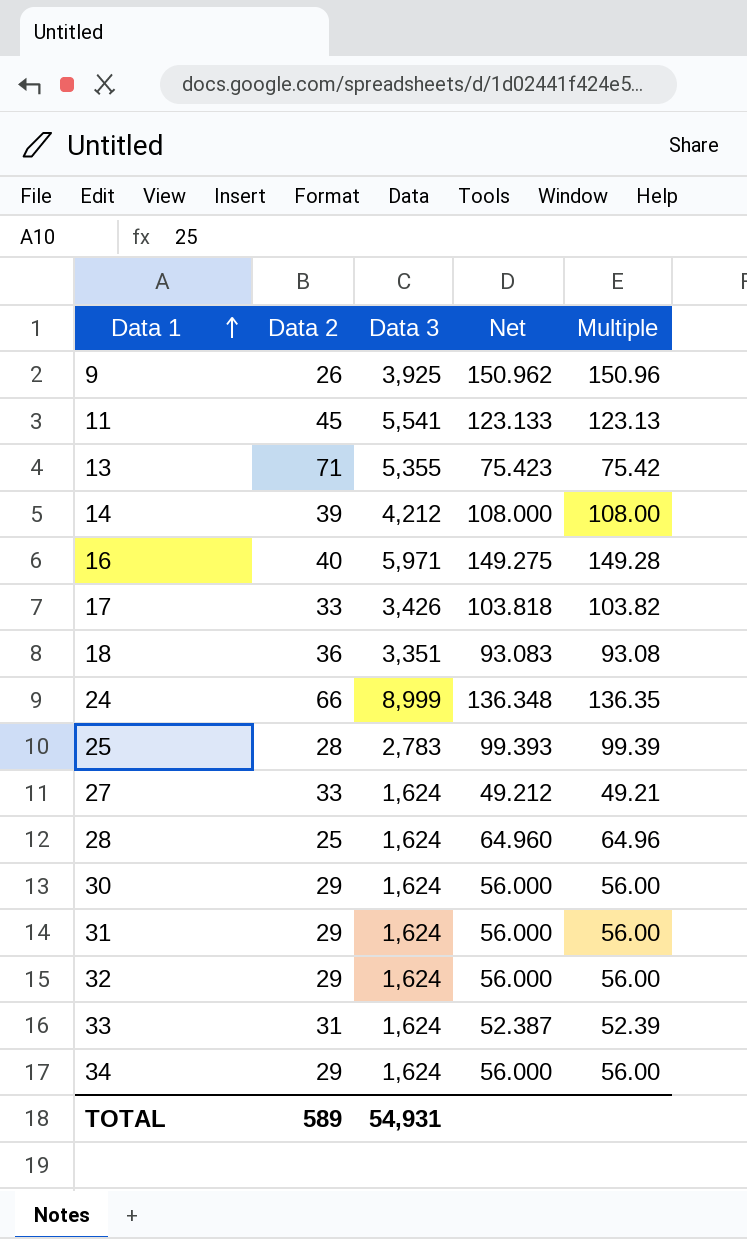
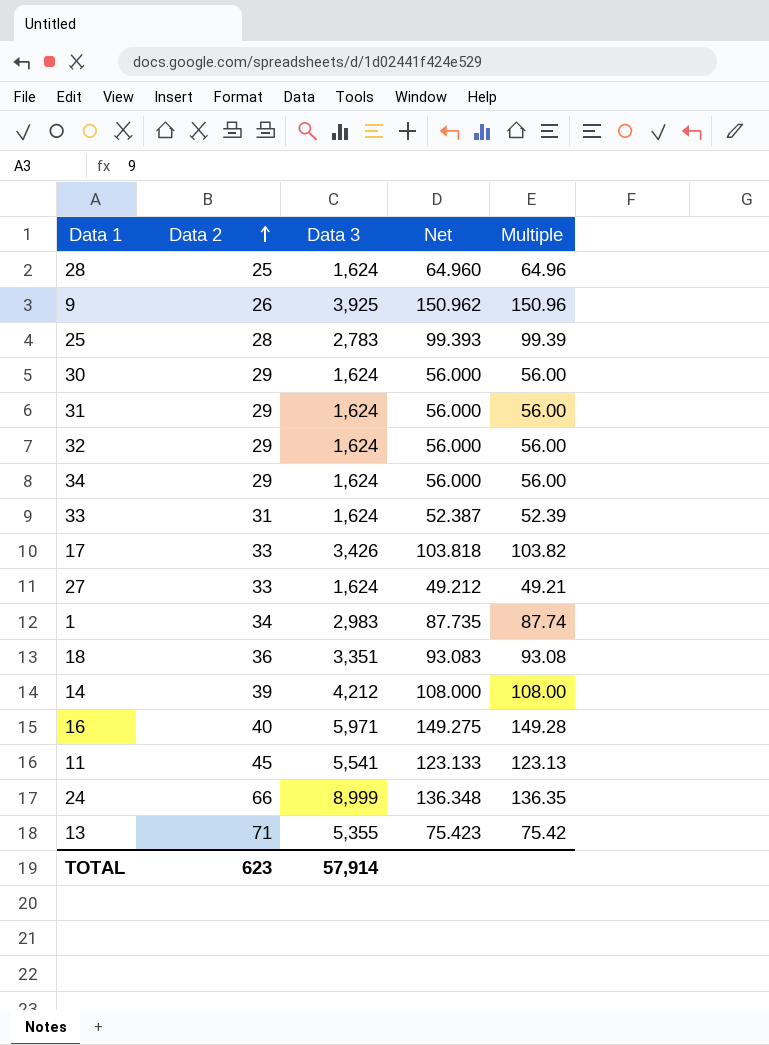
row order: Data 1 ascending -> Data 2 ascending
row 1: none -> 34 | 2,983 | 87.735 | 87.74
TOTAL | Data 2: 589 -> 623
TOTAL | Data 3: 54,931 -> 57,914

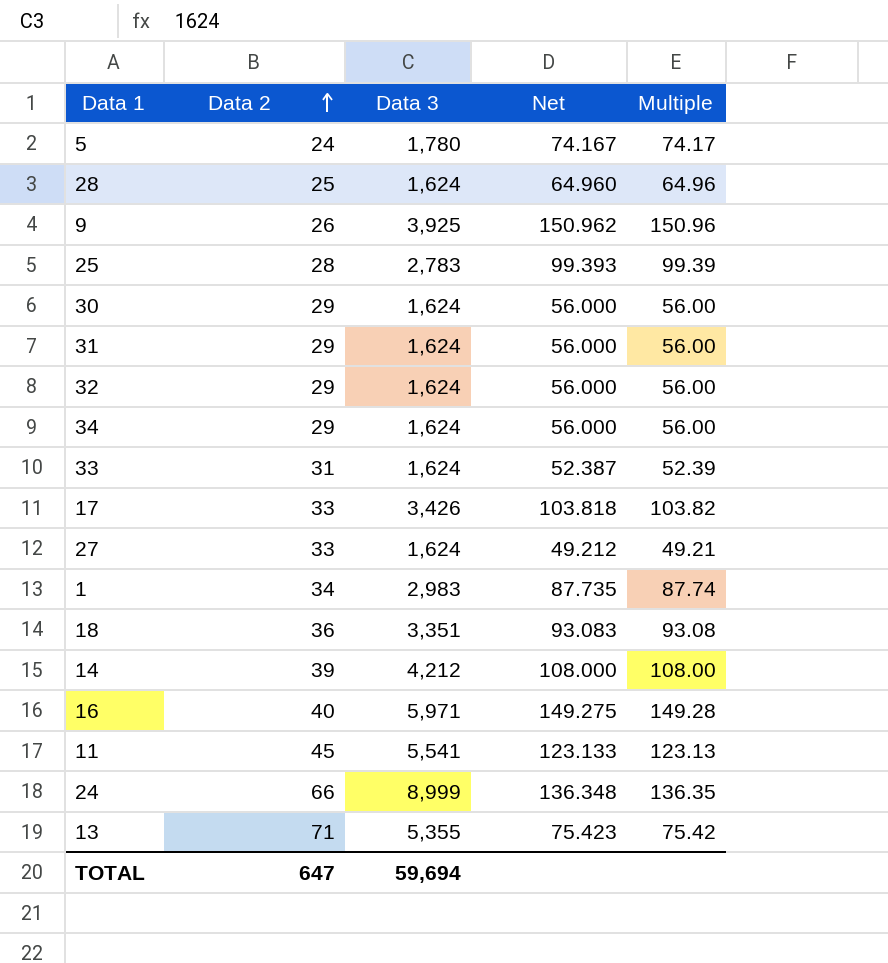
row 5: none -> 24 | 1,780 | 74.167 | 74.17
TOTAL | Data 2: 623 -> 647
TOTAL | Data 3: 57,914 -> 59,694

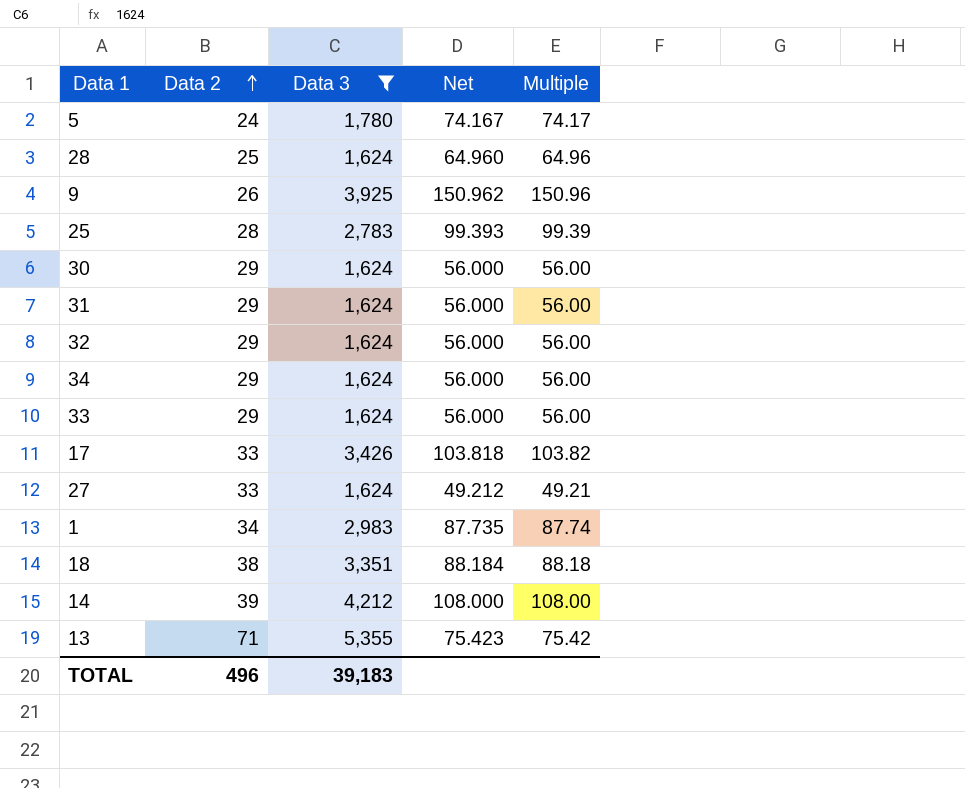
filter: none -> Data 3 <= 5,355
33 | Data 2: 31 -> 29
33 | Net: 52.387 -> 56.000
33 | Multiple: 52.39 -> 56.00
18 | Data 2: 36 -> 38
18 | Net: 93.083 -> 88.184
18 | Multiple: 93.08 -> 88.18
TOTAL | Data 2: 647 -> 496
TOTAL | Data 3: 59,694 -> 39,183

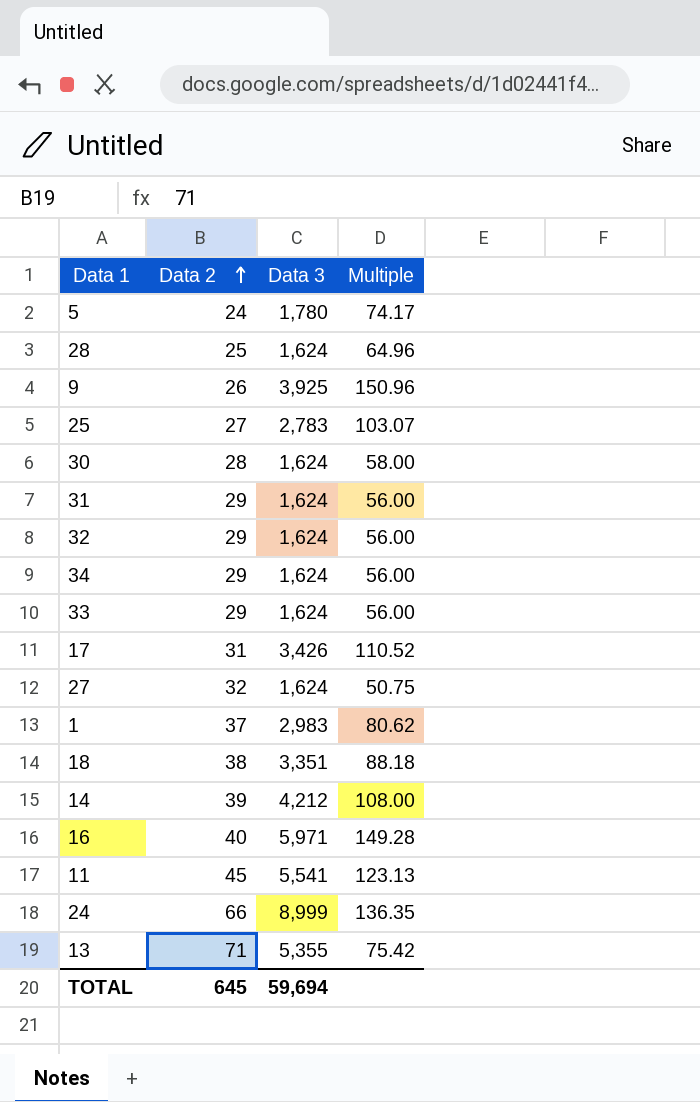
filter: Data 3 <= 5,355 -> none
column Net | formula: [Data 3] / [Data 2] -> none
25 | Data 2: 28 -> 27
25 | Multiple: 99.39 -> 103.07
30 | Data 2: 29 -> 28
30 | Multiple: 56.00 -> 58.00
17 | Data 2: 33 -> 31
17 | Multiple: 103.82 -> 110.52
27 | Data 2: 33 -> 32
27 | Multiple: 49.21 -> 50.75
1 | Data 2: 34 -> 37
1 | Multiple: 87.74 -> 80.62
TOTAL | Data 2: 496 -> 645
TOTAL | Data 3: 39,183 -> 59,694

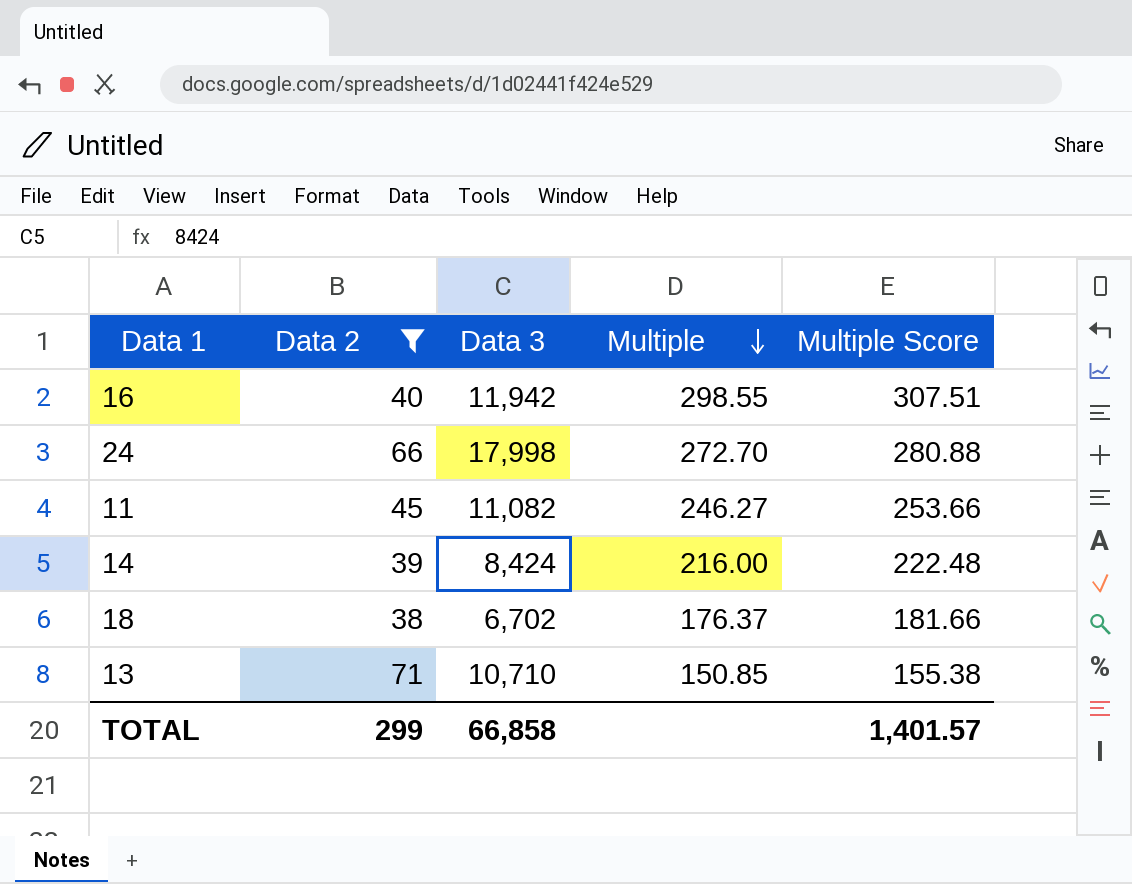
filter: none -> Data 2 >= 38
row order: Data 2 ascending -> Multiple descending
column Multiple Score | formula: none -> [Multiple] * 1.03
16 | Data 3: 5,971 -> 11,942
16 | Multiple: 149.28 -> 298.55
24 | Data 3: 8,999 -> 17,998
24 | Multiple: 136.35 -> 272.70
11 | Data 3: 5,541 -> 11,082
11 | Multiple: 123.13 -> 246.27
14 | Data 3: 4,212 -> 8,424
14 | Multiple: 108.00 -> 216.00
18 | Data 3: 3,351 -> 6,702
18 | Multiple: 88.18 -> 176.37
13 | Data 3: 5,355 -> 10,710
13 | Multiple: 75.42 -> 150.85
TOTAL | Data 2: 645 -> 299
TOTAL | Data 3: 59,694 -> 66,858

